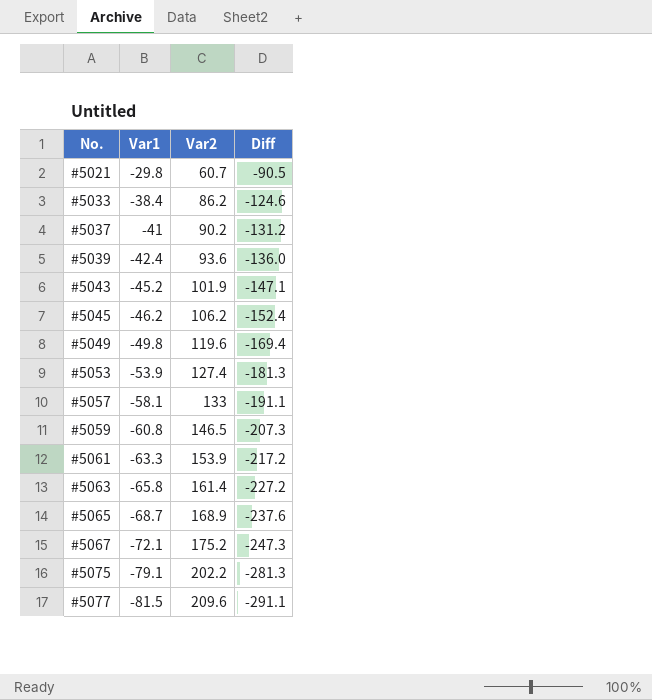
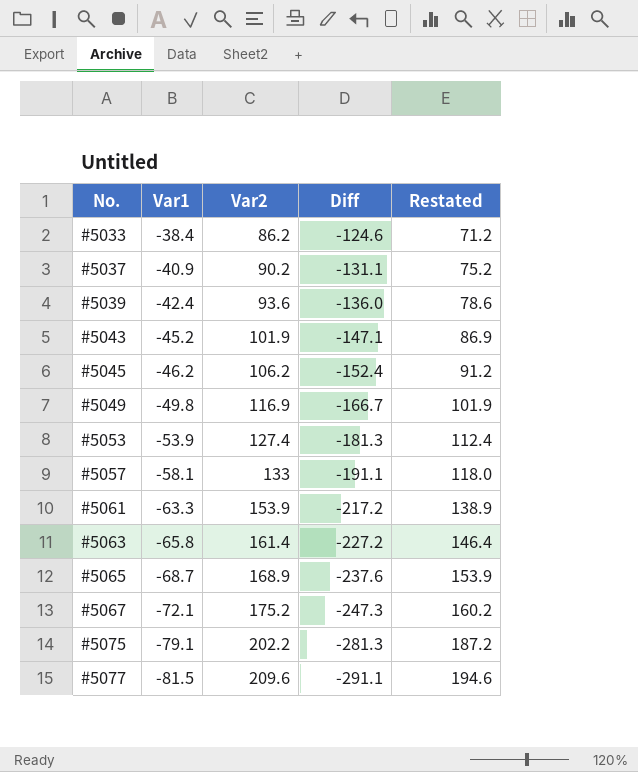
column Restated | formula: none -> [Var2] - 15
row #5021: -29.8 | 60.7 | -90.5 -> none
row #5059: -60.8 | 146.5 | -207.3 -> none
#5037 | Var1: -41 -> -40.9
#5037 | Diff: -131.2 -> -131.1
#5049 | Var2: 119.6 -> 116.9
#5049 | Diff: -169.4 -> -166.7

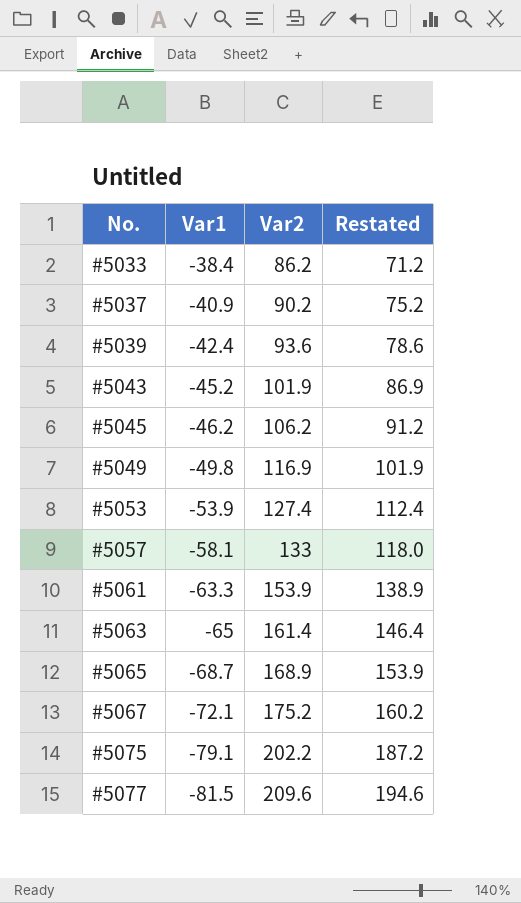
column Diff | formula: [Var1] - [Var2] -> none
#5063 | Var1: -65.8 -> -65

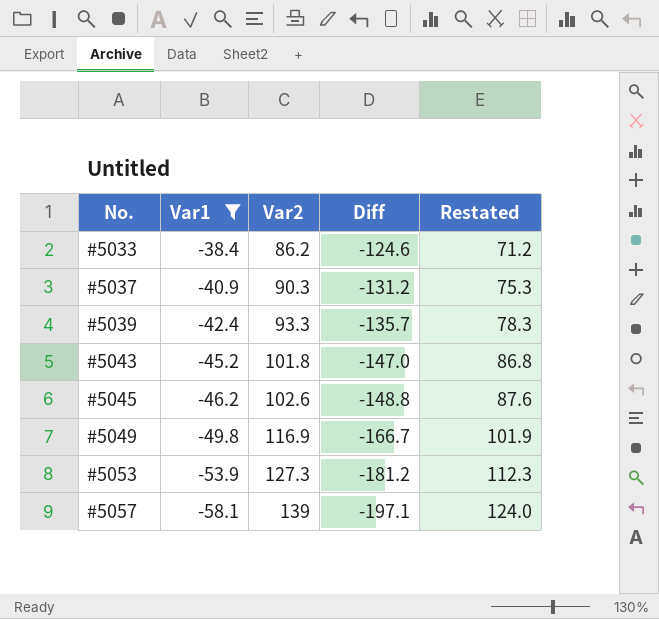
filter: none -> Var1 >= -58.1
column Diff | formula: none -> [Var1] - [Var2]
#5037 | Var2: 90.2 -> 90.3
#5037 | Restated: 75.2 -> 75.3
#5039 | Var2: 93.6 -> 93.3
#5039 | Restated: 78.6 -> 78.3
#5043 | Var2: 101.9 -> 101.8
#5043 | Restated: 86.9 -> 86.8
#5045 | Var2: 106.2 -> 102.6
#5045 | Restated: 91.2 -> 87.6
#5053 | Var2: 127.4 -> 127.3
#5053 | Restated: 112.4 -> 112.3
#5057 | Var2: 133 -> 139
#5057 | Restated: 118.0 -> 124.0

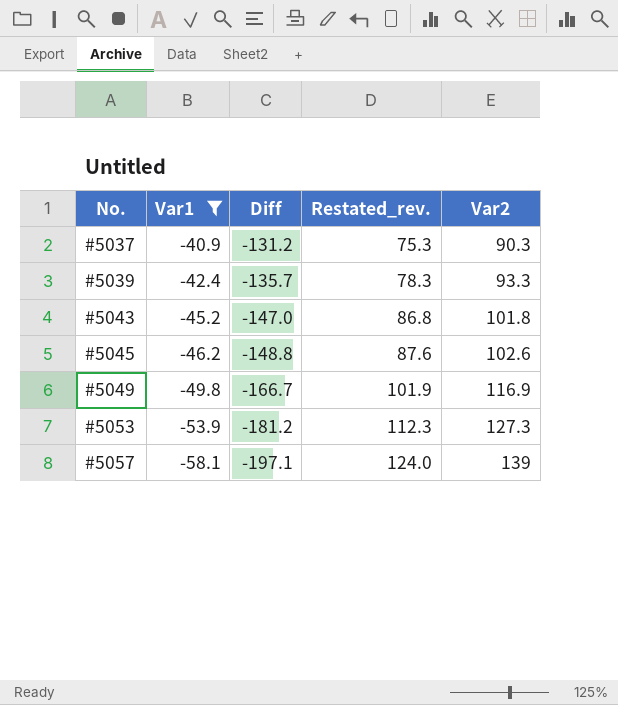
column name: Restated -> Restated_rev.
column Var2 | position: 3 -> 5
row #5033: -38.4 | 86.2 | -124.6 | 71.2 -> none

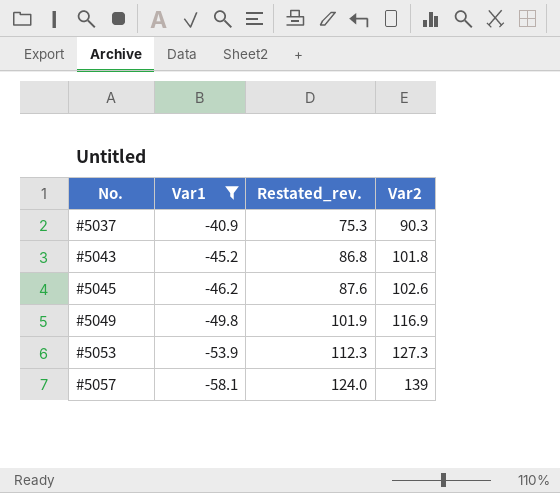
column Diff | formula: [Var1] - [Var2] -> none
row #5039: -42.4 | -135.7 | 78.3 | 93.3 -> none

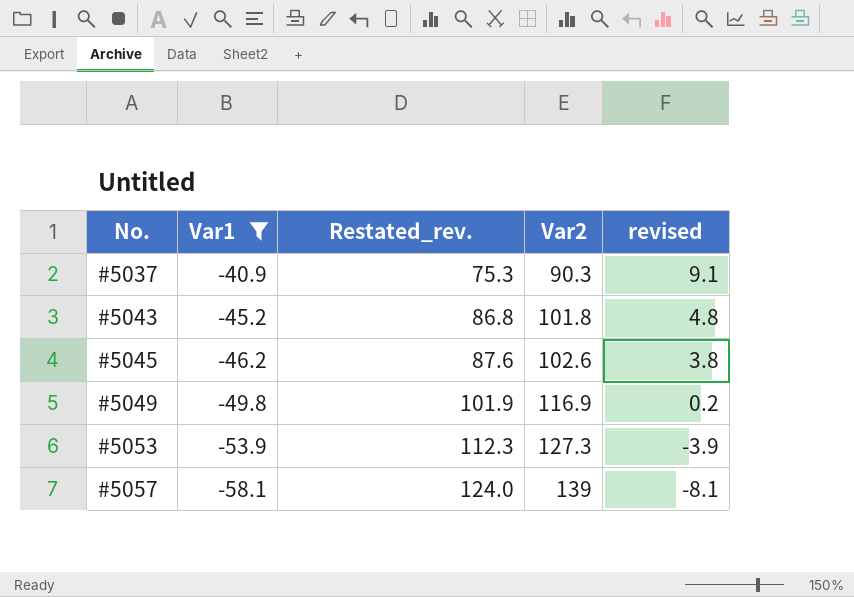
column revised | formula: none -> [Var1] + 50

